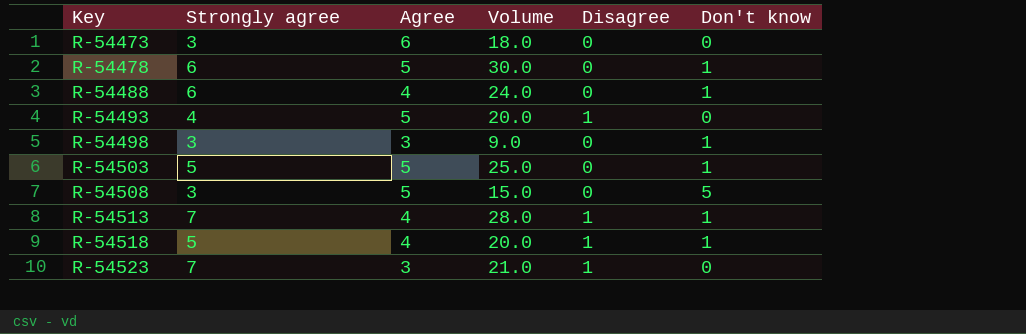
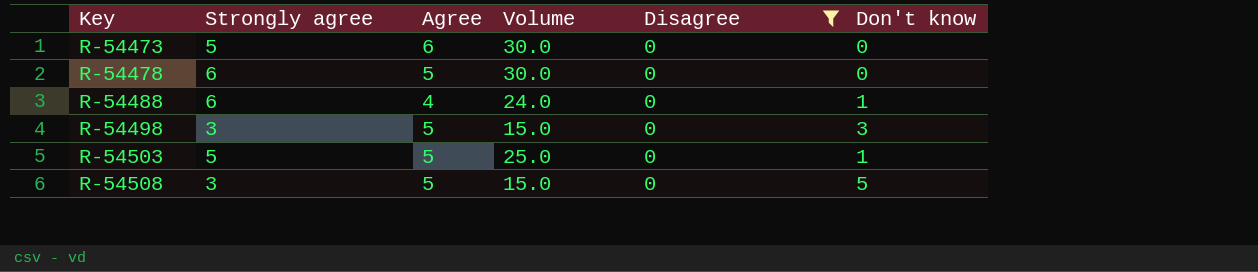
filter: none -> Disagree = 0
R-54473 | Strongly agree: 3 -> 5
R-54473 | Volume: 18.0 -> 30.0
R-54478 | Don't know: 1 -> 0
R-54498 | Agree: 3 -> 5
R-54498 | Volume: 9.0 -> 15.0
R-54498 | Don't know: 1 -> 3

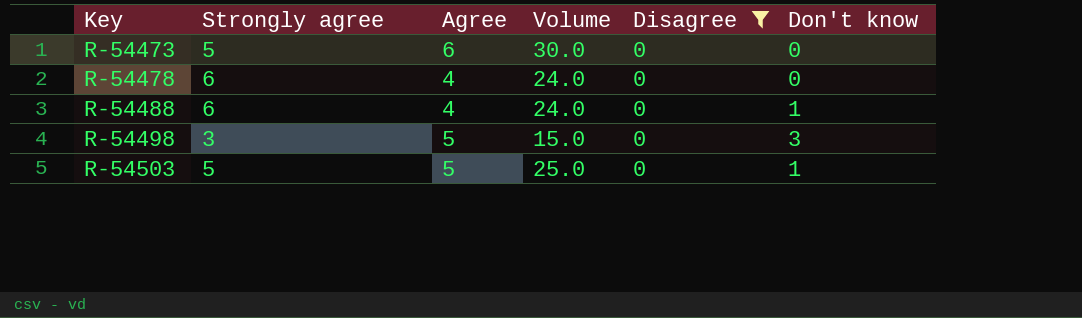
row R-54508: 3 | 5 | 15.0 | 0 | 5 -> none
R-54478 | Agree: 5 -> 4
R-54478 | Volume: 30.0 -> 24.0

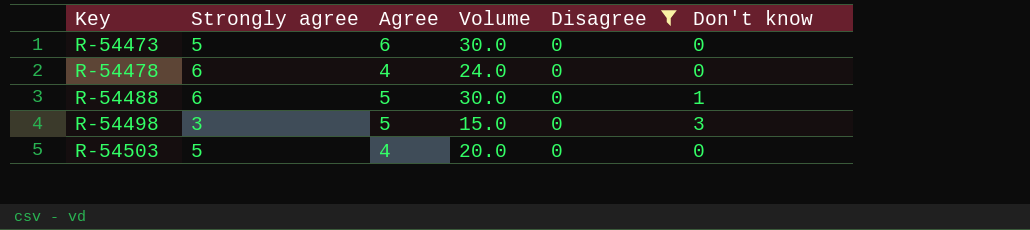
R-54488 | Agree: 4 -> 5
R-54488 | Volume: 24.0 -> 30.0
R-54503 | Agree: 5 -> 4
R-54503 | Volume: 25.0 -> 20.0
R-54503 | Don't know: 1 -> 0

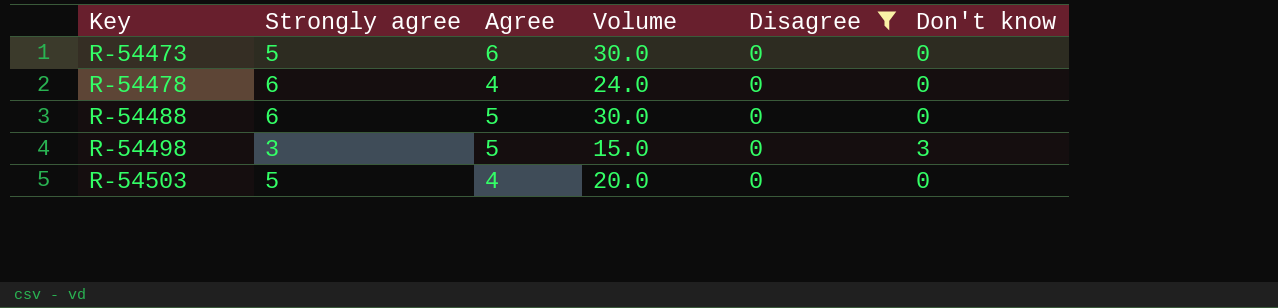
R-54488 | Don't know: 1 -> 0

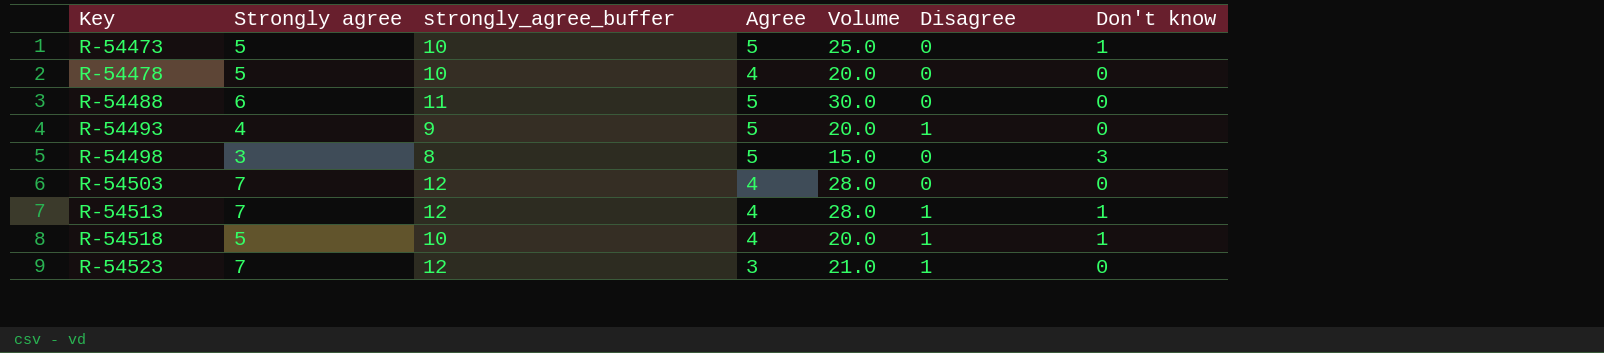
filter: Disagree = 0 -> none
column strongly_agree_buffer | formula: none -> [Strongly agree] + 5
R-54473 | Agree: 6 -> 5
R-54473 | Volume: 30.0 -> 25.0
R-54473 | Don't know: 0 -> 1
R-54478 | Strongly agree: 6 -> 5
R-54478 | Volume: 24.0 -> 20.0
R-54503 | Strongly agree: 5 -> 7
R-54503 | Volume: 20.0 -> 28.0

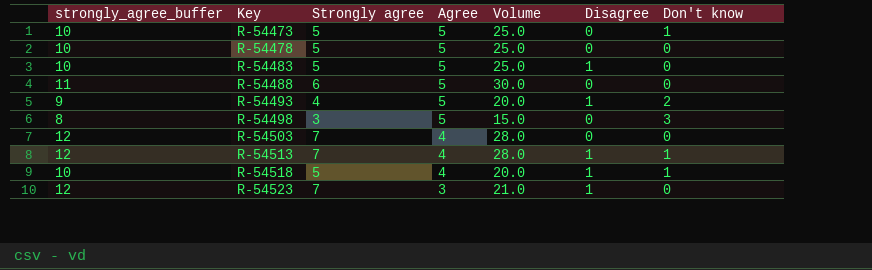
column strongly_agree_buffer | position: 3 -> 1
R-54478 | Agree: 4 -> 5
R-54478 | Volume: 20.0 -> 25.0
row R-54483: none -> 10 | 5 | 5 | 25.0 | 1 | 0
R-54493 | Don't know: 0 -> 2

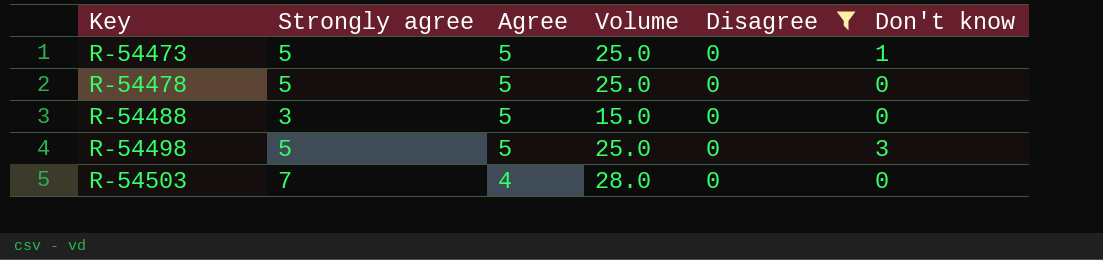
filter: none -> Disagree = 0
column strongly_agree_buffer | formula: [Strongly agree] + 5 -> none
R-54488 | Strongly agree: 6 -> 3
R-54488 | Volume: 30.0 -> 15.0
R-54498 | Strongly agree: 3 -> 5
R-54498 | Volume: 15.0 -> 25.0

